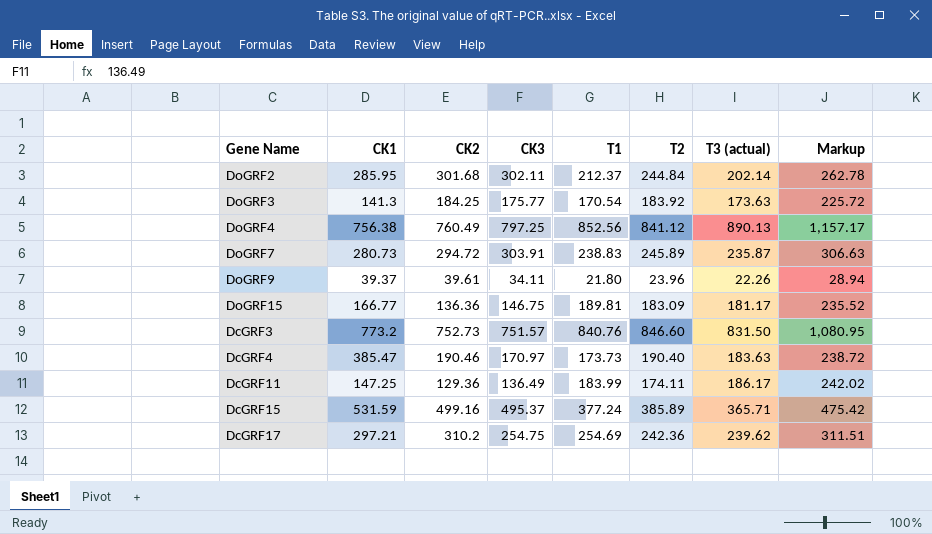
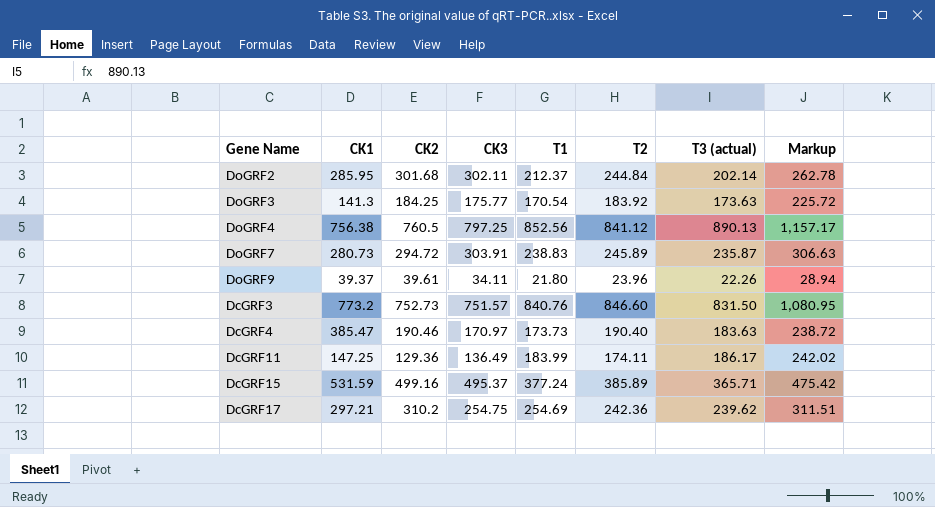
row DoGRF15: 166.77 | 136.36 | 146.75 | 189.81 | 183.09 | 181.17 | 235.52 -> none
DoGRF4 | CK2: 760.49 -> 760.5

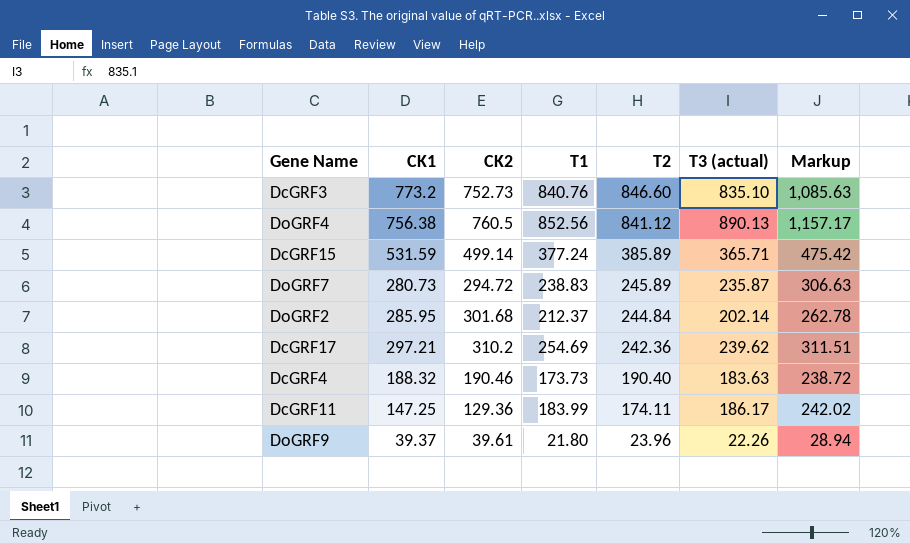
row order: none -> T2 descending
column CK3 | position: 4 -> none
row DoGRF3: 141.3 | 184.25 | 175.77 | 170.54 | 183.92 | 173.63 | 225.72 -> none
DcGRF3 | T3 (actual): 831.50 -> 835.10
DcGRF3 | Markup: 1,080.95 -> 1,085.63
DcGRF15 | CK2: 499.16 -> 499.14
DcGRF4 | CK1: 385.47 -> 188.32

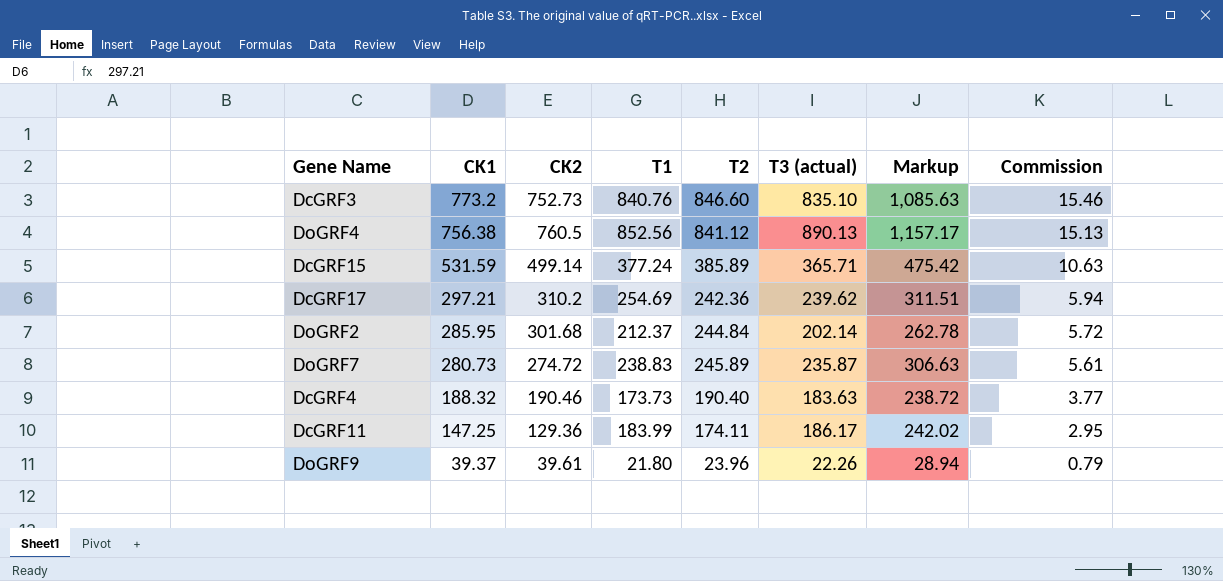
row order: T2 descending -> CK1 descending
column Commission | formula: none -> [CK1] * 0.02
DoGRF7 | CK2: 294.72 -> 274.72

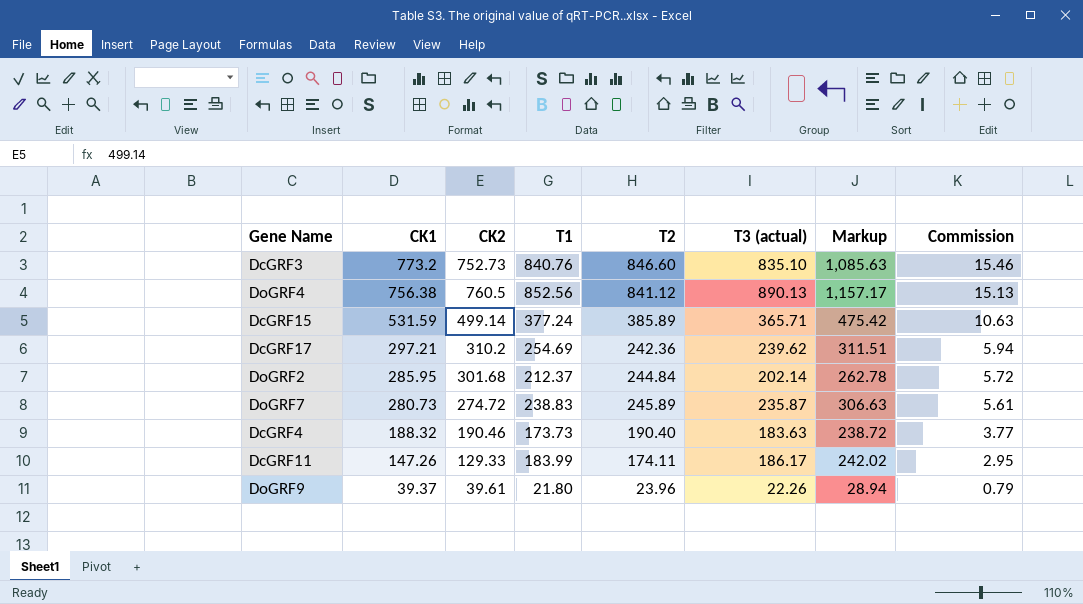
DcGRF11 | CK1: 147.25 -> 147.26
DcGRF11 | CK2: 129.36 -> 129.33

